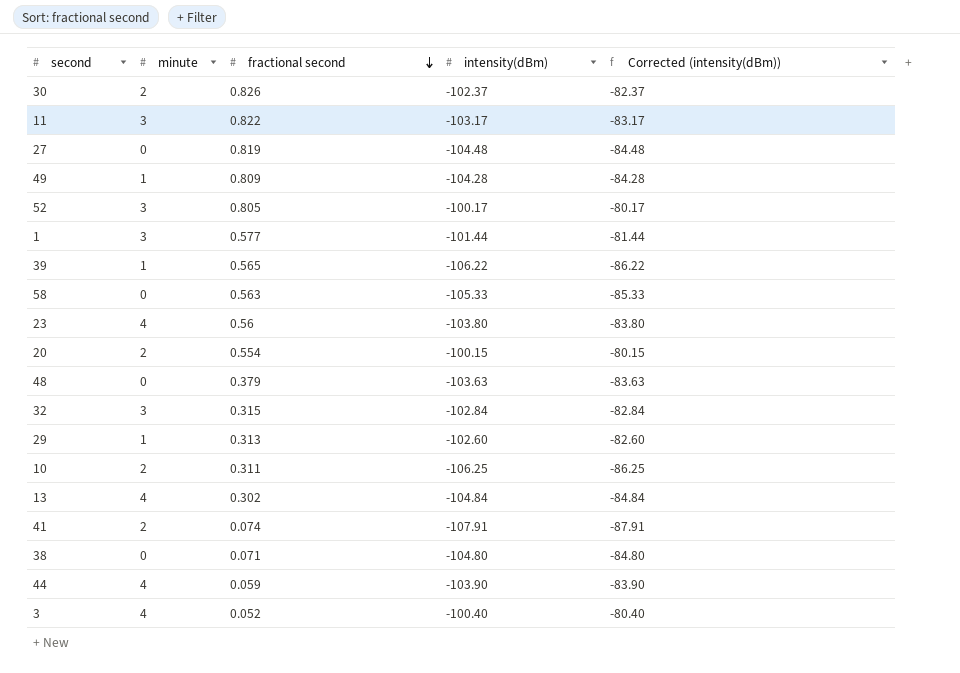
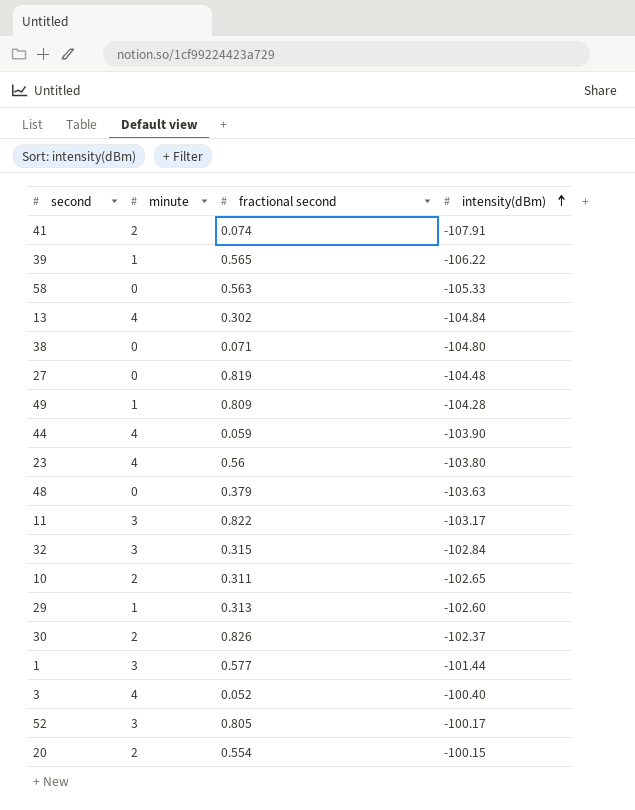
row order: fractional second descending -> intensity(dBm) ascending
column Corrected (intensity(dBm)) | formula: [intensity(dBm)] + 20 -> none
10 | intensity(dBm): -106.25 -> -102.65

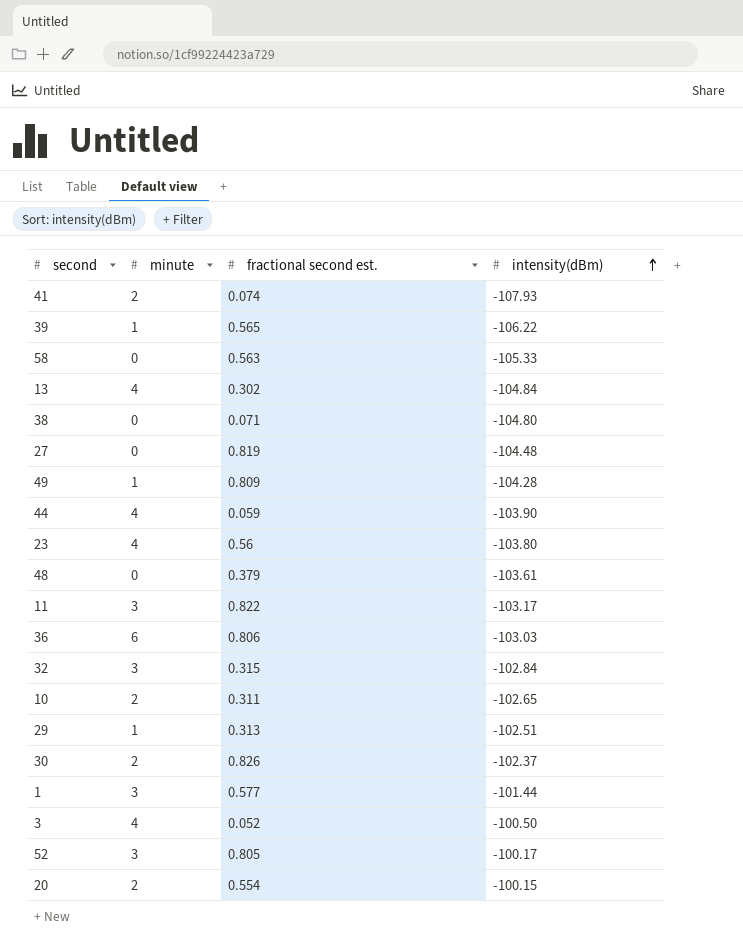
column name: fractional second -> fractional second est.
41 | intensity(dBm): -107.91 -> -107.93
48 | intensity(dBm): -103.63 -> -103.61
row 36: none -> 6 | 0.806 | -103.03
29 | intensity(dBm): -102.60 -> -102.51
3 | intensity(dBm): -100.40 -> -100.50

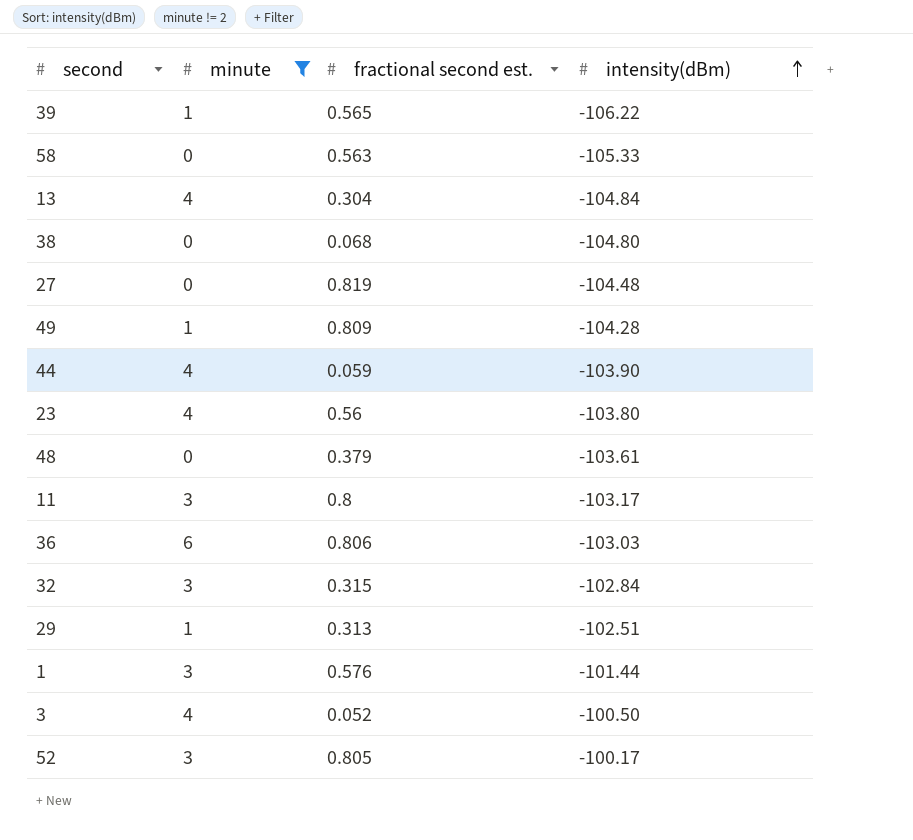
filter: none -> minute != 2
13 | fractional second est.: 0.302 -> 0.304
38 | fractional second est.: 0.071 -> 0.068
11 | fractional second est.: 0.822 -> 0.8
1 | fractional second est.: 0.577 -> 0.576

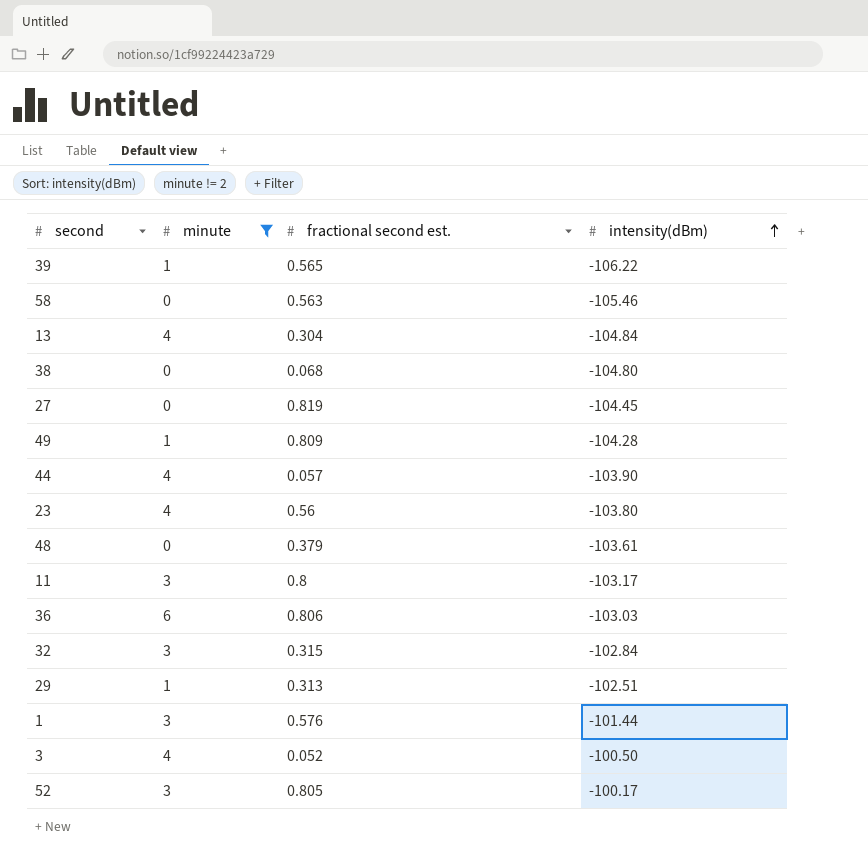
58 | intensity(dBm): -105.33 -> -105.46
27 | intensity(dBm): -104.48 -> -104.45
44 | fractional second est.: 0.059 -> 0.057

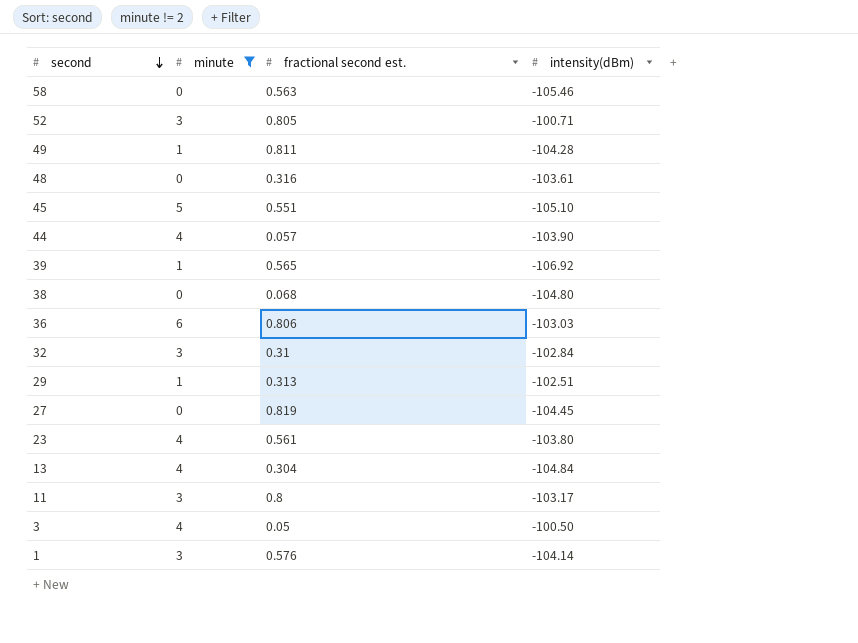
row order: intensity(dBm) ascending -> second descending
52 | intensity(dBm): -100.17 -> -100.71
49 | fractional second est.: 0.809 -> 0.811
48 | fractional second est.: 0.379 -> 0.316
row 45: none -> 5 | 0.551 | -105.10
39 | intensity(dBm): -106.22 -> -106.92
32 | fractional second est.: 0.315 -> 0.31
23 | fractional second est.: 0.56 -> 0.561
3 | fractional second est.: 0.052 -> 0.05
1 | intensity(dBm): -101.44 -> -104.14

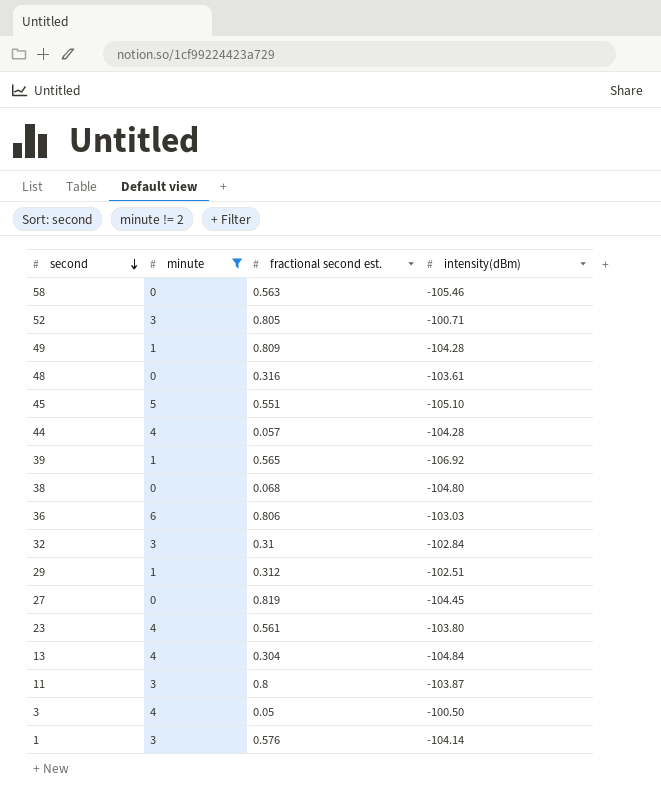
49 | fractional second est.: 0.811 -> 0.809
44 | intensity(dBm): -103.90 -> -104.28
29 | fractional second est.: 0.313 -> 0.312
11 | intensity(dBm): -103.17 -> -103.87

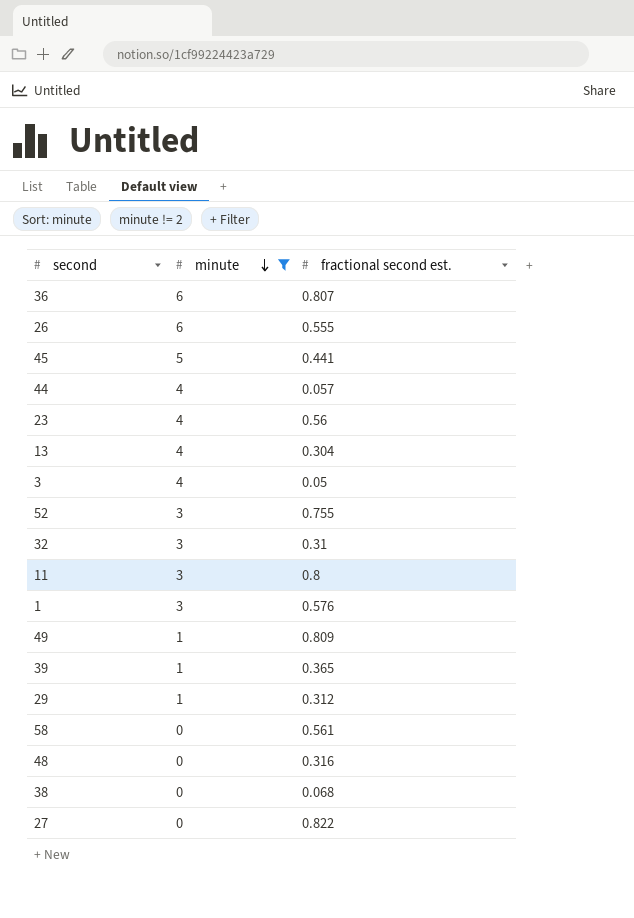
row order: second descending -> minute descending
column intensity(dBm) | position: 4 -> none
36 | fractional second est.: 0.806 -> 0.807
row 26: none -> 6 | 0.555
45 | fractional second est.: 0.551 -> 0.441
23 | fractional second est.: 0.561 -> 0.56
52 | fractional second est.: 0.805 -> 0.755
39 | fractional second est.: 0.565 -> 0.365
58 | fractional second est.: 0.563 -> 0.561
27 | fractional second est.: 0.819 -> 0.822

